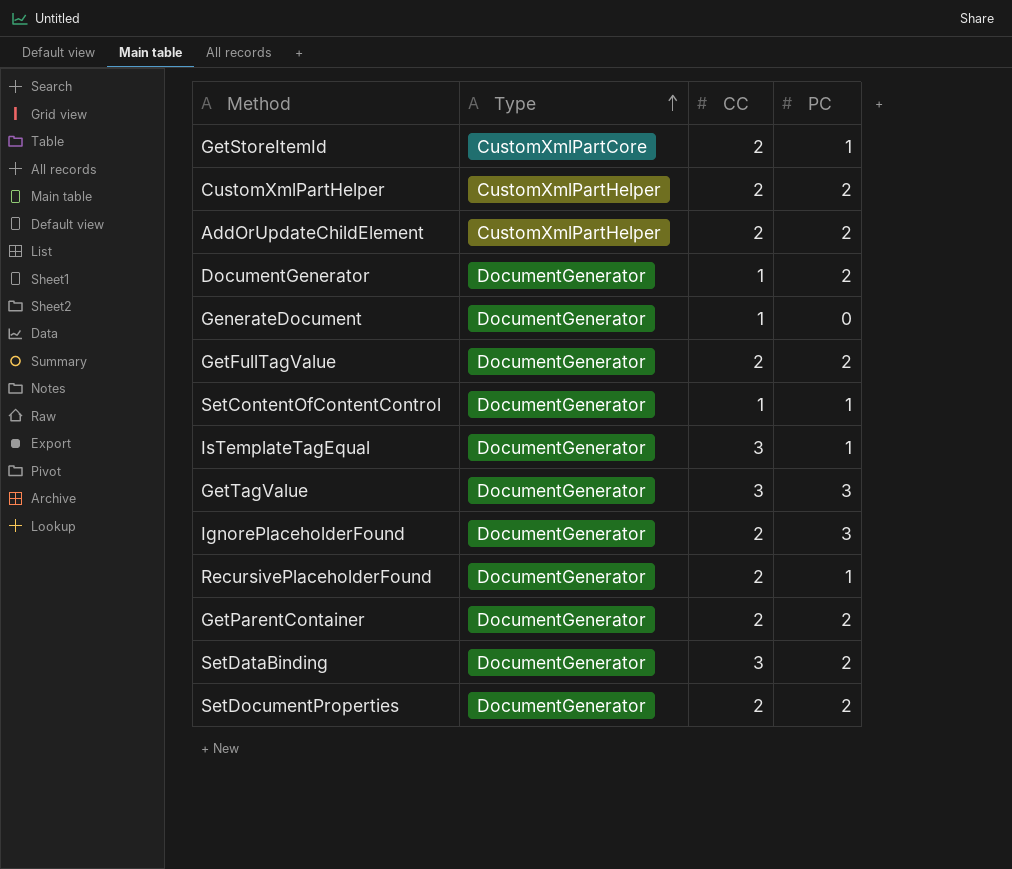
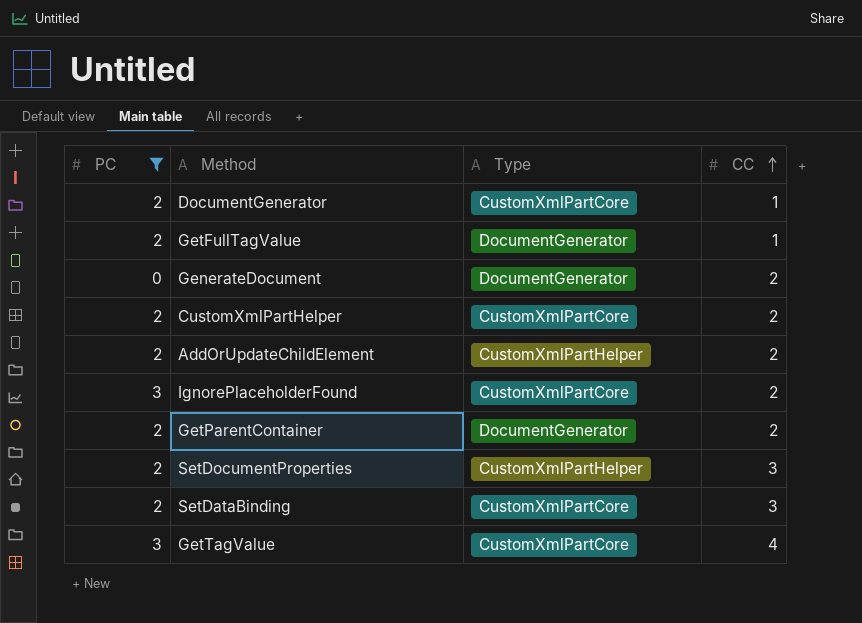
filter: none -> PC != 1
row order: Type ascending -> CC ascending
column PC | position: 4 -> 1
DocumentGenerator | Type: DocumentGenerator -> CustomXmlPartCore
GetFullTagValue | CC: 2 -> 1
GenerateDocument | CC: 1 -> 2
CustomXmlPartHelper | Type: CustomXmlPartHelper -> CustomXmlPartCore
IgnorePlaceholderFound | Type: DocumentGenerator -> CustomXmlPartCore
SetDocumentProperties | Type: DocumentGenerator -> CustomXmlPartHelper
SetDocumentProperties | CC: 2 -> 3
SetDataBinding | Type: DocumentGenerator -> CustomXmlPartCore
GetTagValue | Type: DocumentGenerator -> CustomXmlPartCore
GetTagValue | CC: 3 -> 4

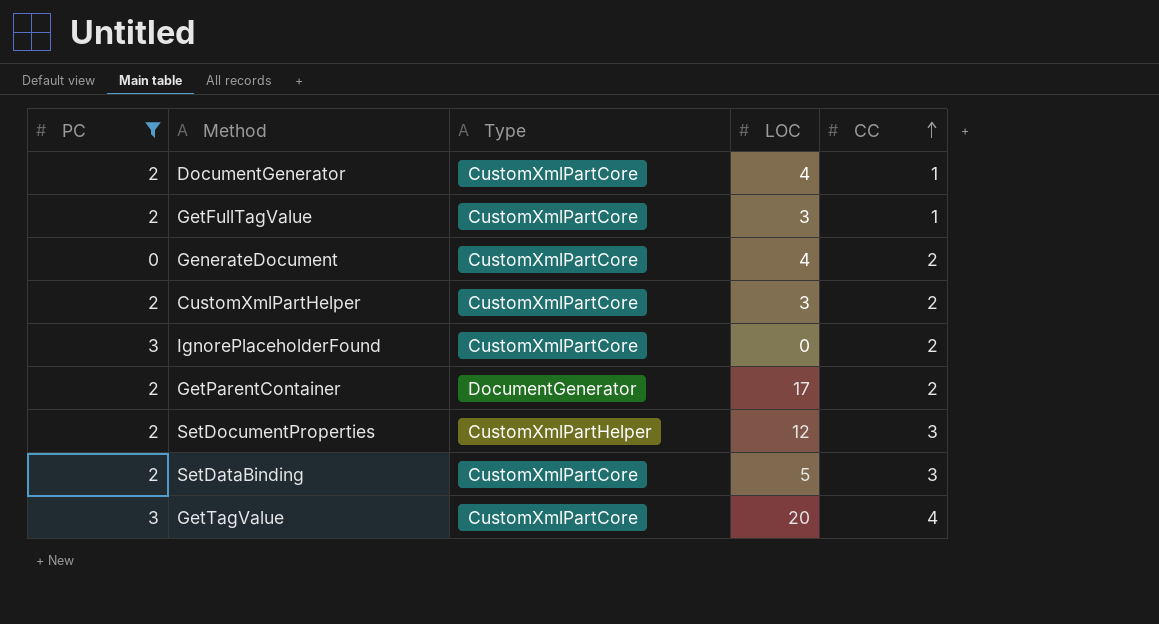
column LOC | position: none -> 4
row AddOrUpdateChildElement: 2 | CustomXmlPartHelper | 2 -> none
GetFullTagValue | Type: DocumentGenerator -> CustomXmlPartCore
GenerateDocument | Type: DocumentGenerator -> CustomXmlPartCore

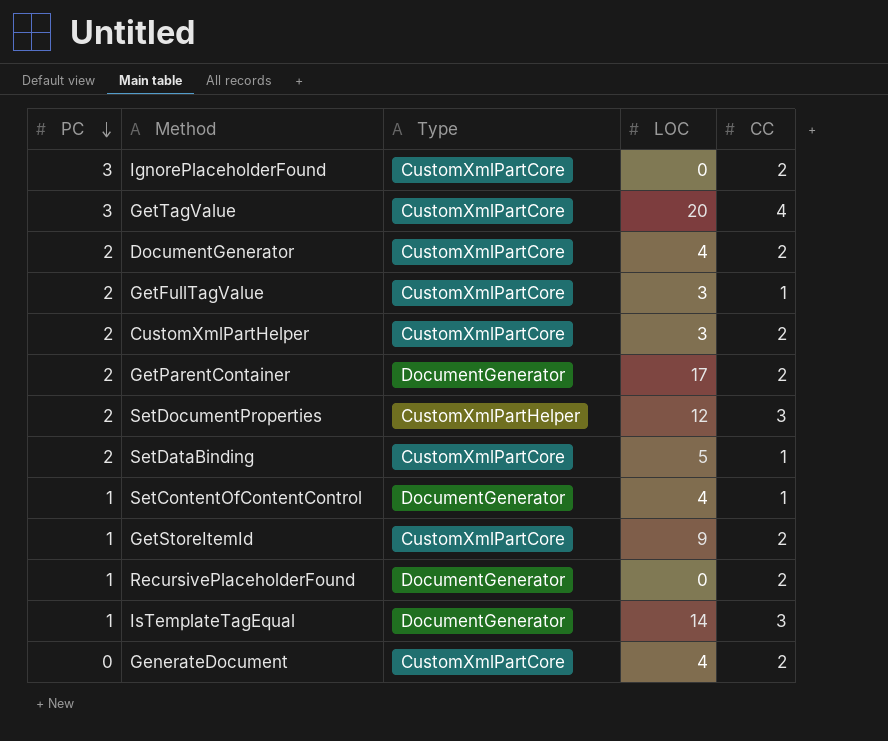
filter: PC != 1 -> none
row order: CC ascending -> PC descending
DocumentGenerator | CC: 1 -> 2
SetDataBinding | CC: 3 -> 1

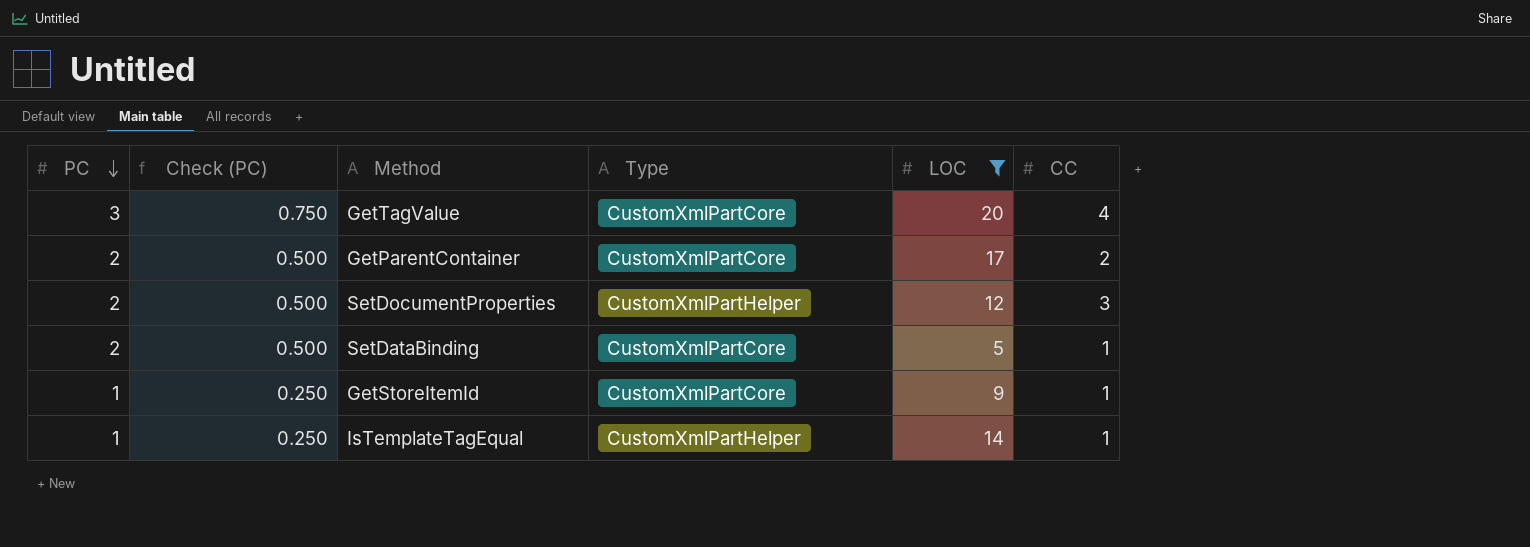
filter: none -> LOC >= 5
column Check (PC) | formula: none -> [PC] * 0.25
GetParentContainer | Type: DocumentGenerator -> CustomXmlPartCore
GetStoreItemId | CC: 2 -> 1
IsTemplateTagEqual | Type: DocumentGenerator -> CustomXmlPartHelper
IsTemplateTagEqual | CC: 3 -> 1

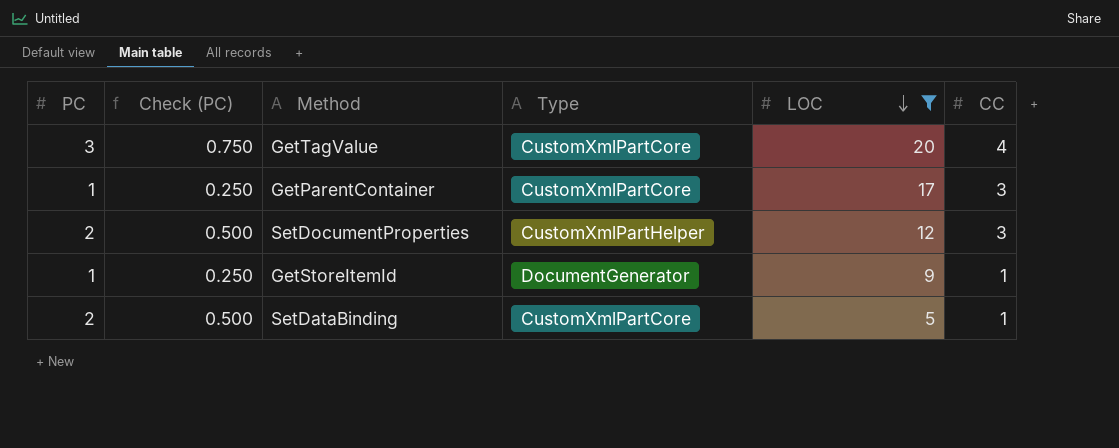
row order: PC descending -> LOC descending
row IsTemplateTagEqual: 1 | 0.250 | CustomXmlPartHelper | 14 | 1 -> none
GetParentContainer | PC: 2 -> 1
GetParentContainer | Check (PC): 0.500 -> 0.250
GetParentContainer | CC: 2 -> 3
GetStoreItemId | Type: CustomXmlPartCore -> DocumentGenerator

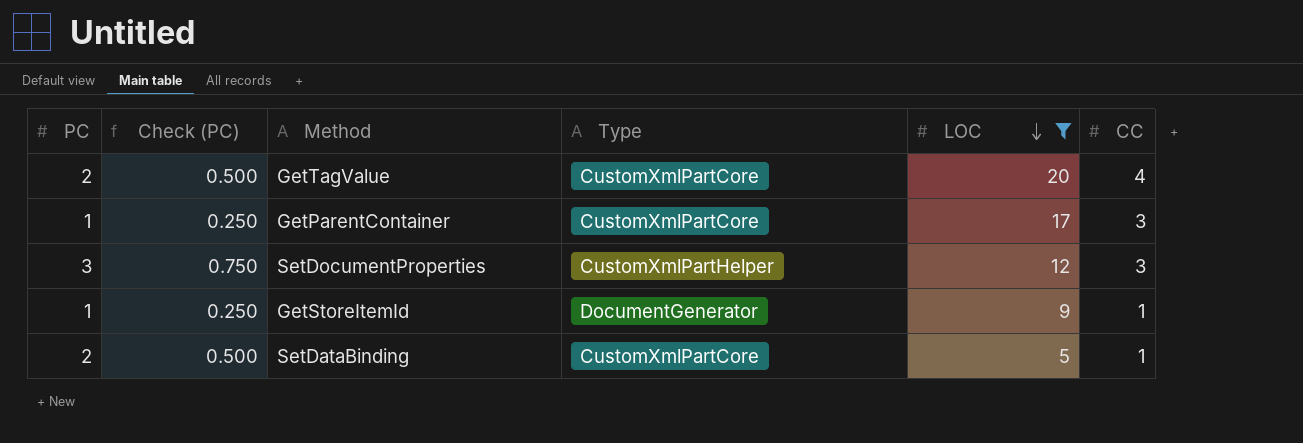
GetTagValue | PC: 3 -> 2
GetTagValue | Check (PC): 0.750 -> 0.500
SetDocumentProperties | PC: 2 -> 3
SetDocumentProperties | Check (PC): 0.500 -> 0.750

